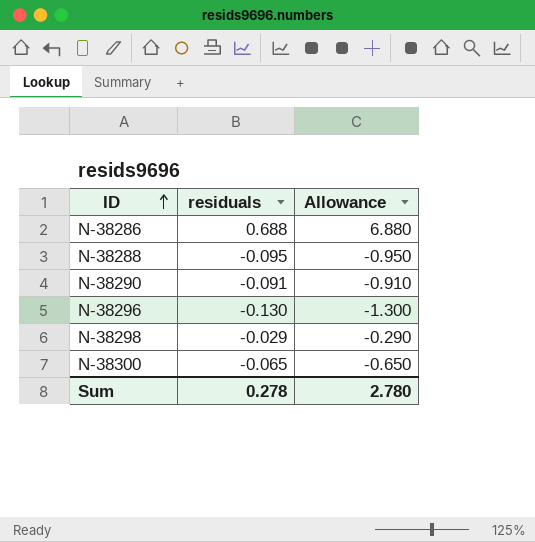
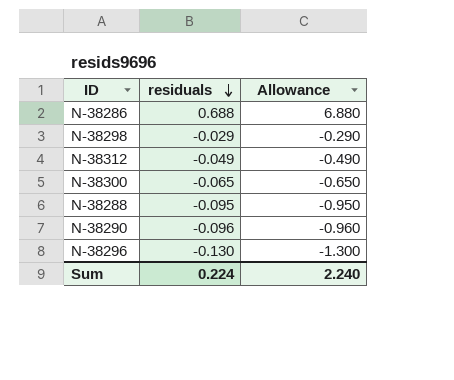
row order: ID ascending -> residuals descending
row N-38312: none -> -0.049 | -0.490
N-38290 | residuals: -0.091 -> -0.096
N-38290 | Allowance: -0.910 -> -0.960
Sum | residuals: 0.278 -> 0.224
Sum | Allowance: 2.780 -> 2.240

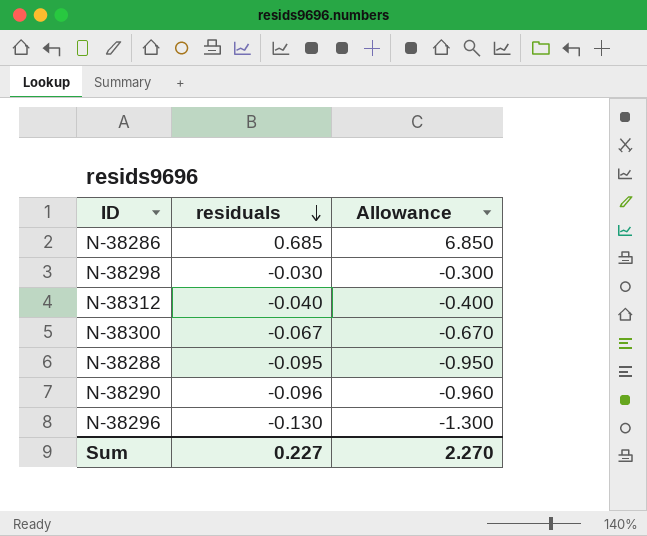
N-38286 | residuals: 0.688 -> 0.685
N-38286 | Allowance: 6.880 -> 6.850
N-38298 | residuals: -0.029 -> -0.030
N-38298 | Allowance: -0.290 -> -0.300
N-38312 | residuals: -0.049 -> -0.040
N-38312 | Allowance: -0.490 -> -0.400
N-38300 | residuals: -0.065 -> -0.067
N-38300 | Allowance: -0.650 -> -0.670
Sum | residuals: 0.224 -> 0.227
Sum | Allowance: 2.240 -> 2.270

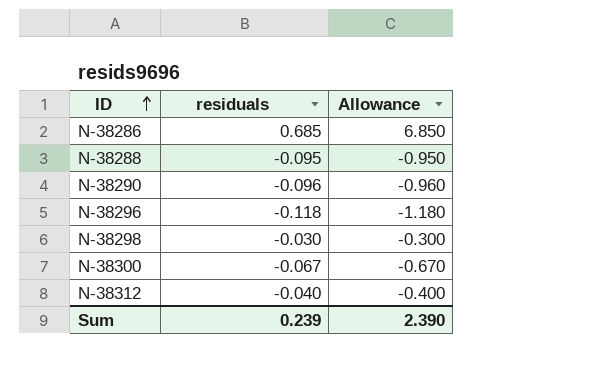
row order: residuals descending -> ID ascending
N-38296 | residuals: -0.130 -> -0.118
N-38296 | Allowance: -1.300 -> -1.180
Sum | residuals: 0.227 -> 0.239
Sum | Allowance: 2.270 -> 2.390

